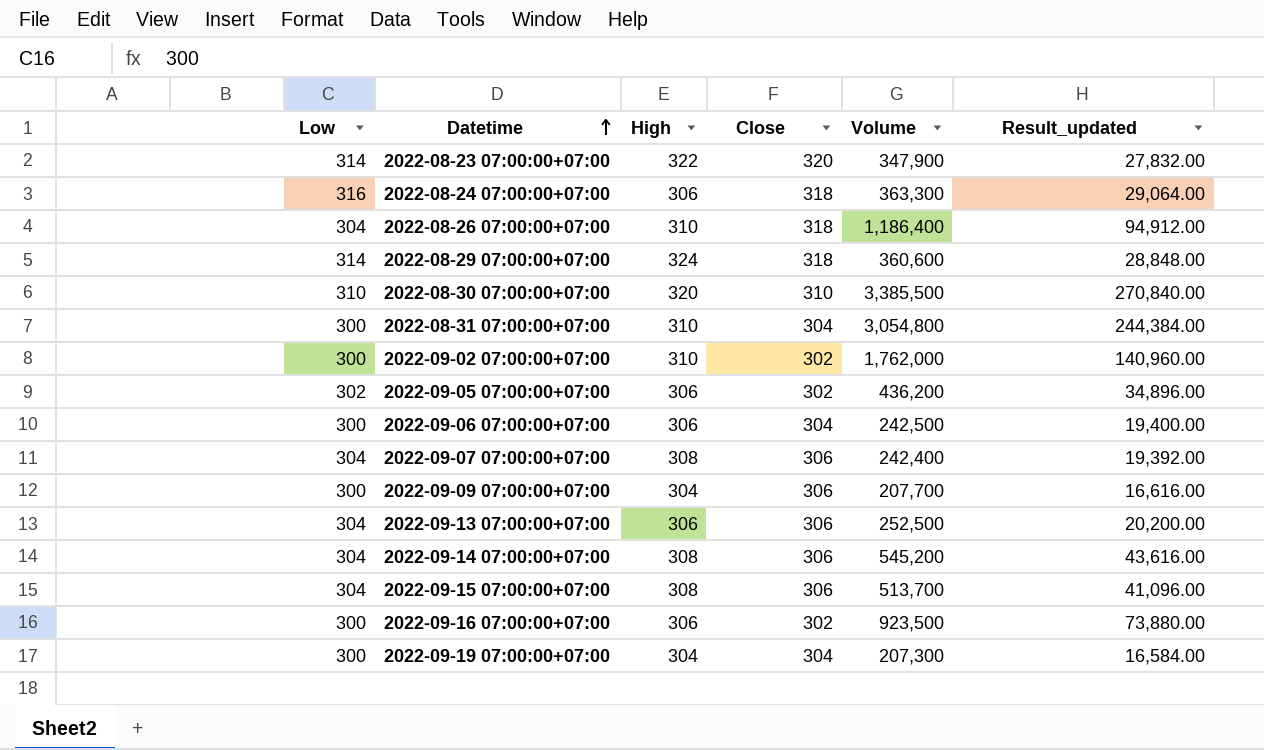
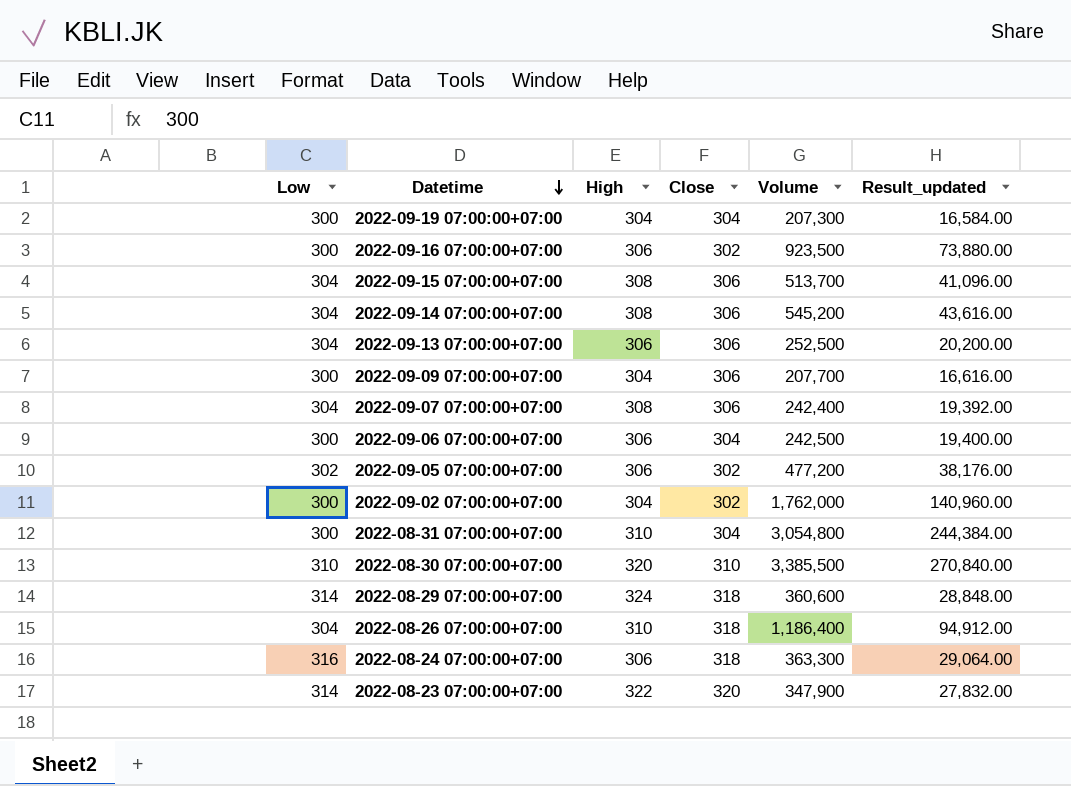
row order: Datetime ascending -> Datetime descending
2022-09-05 07:00:00+07:00 | Volume: 436,200 -> 477,200
2022-09-05 07:00:00+07:00 | Result_updated: 34,896.00 -> 38,176.00
2022-09-02 07:00:00+07:00 | High: 310 -> 304

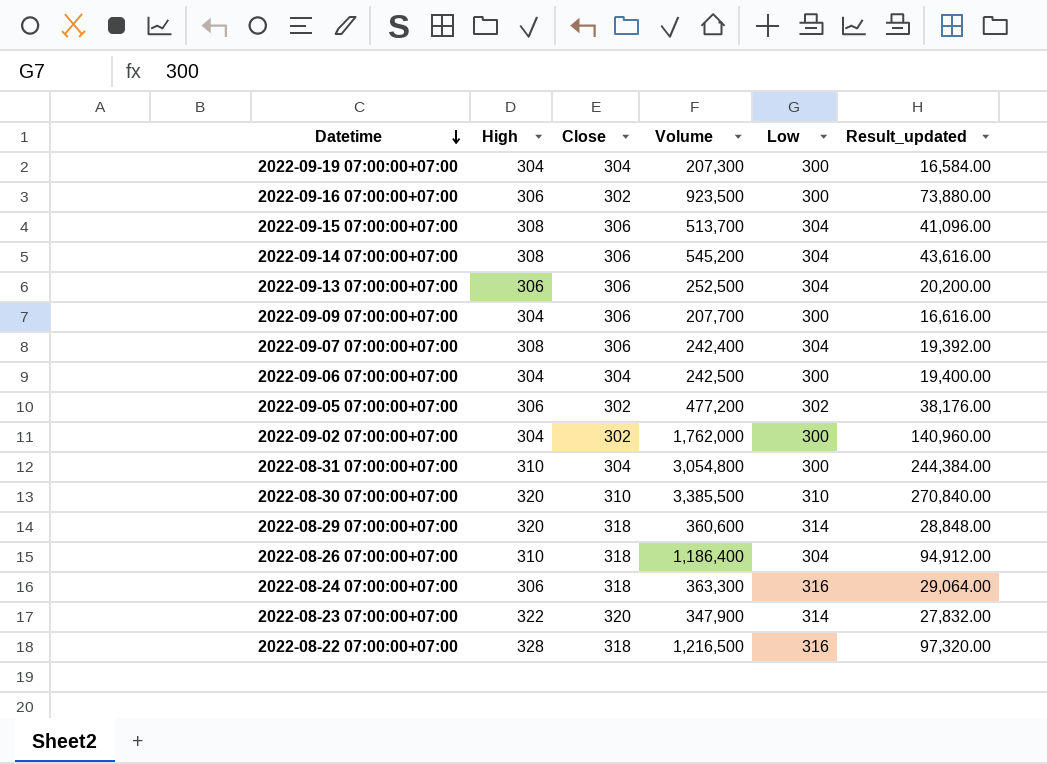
column Low | position: 1 -> 5
2022-09-06 07:00:00+07:00 | High: 306 -> 304
2022-08-29 07:00:00+07:00 | High: 324 -> 320
row 2022-08-22 07:00:00+07:00: none -> 328 | 318 | 1,216,500 | 316 | 97,320.00

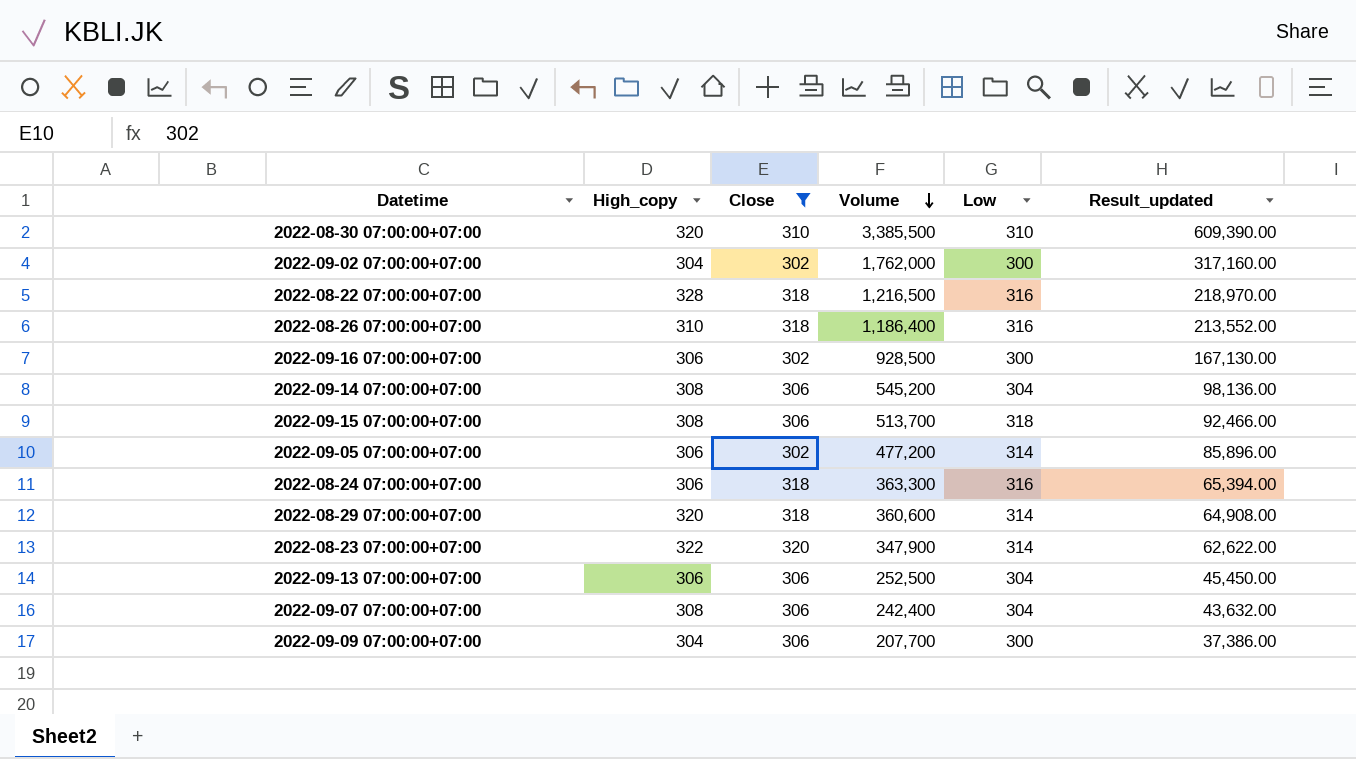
filter: none -> Close != 304
row order: Datetime descending -> Volume descending
column name: High -> High_copy
column Result_updated | formula: [Volume] * 0.08 -> [Volume] * 0.18
2022-08-26 07:00:00+07:00 | Low: 304 -> 316
2022-09-16 07:00:00+07:00 | Volume: 923,500 -> 928,500
2022-09-15 07:00:00+07:00 | Low: 304 -> 318
2022-09-05 07:00:00+07:00 | Low: 302 -> 314

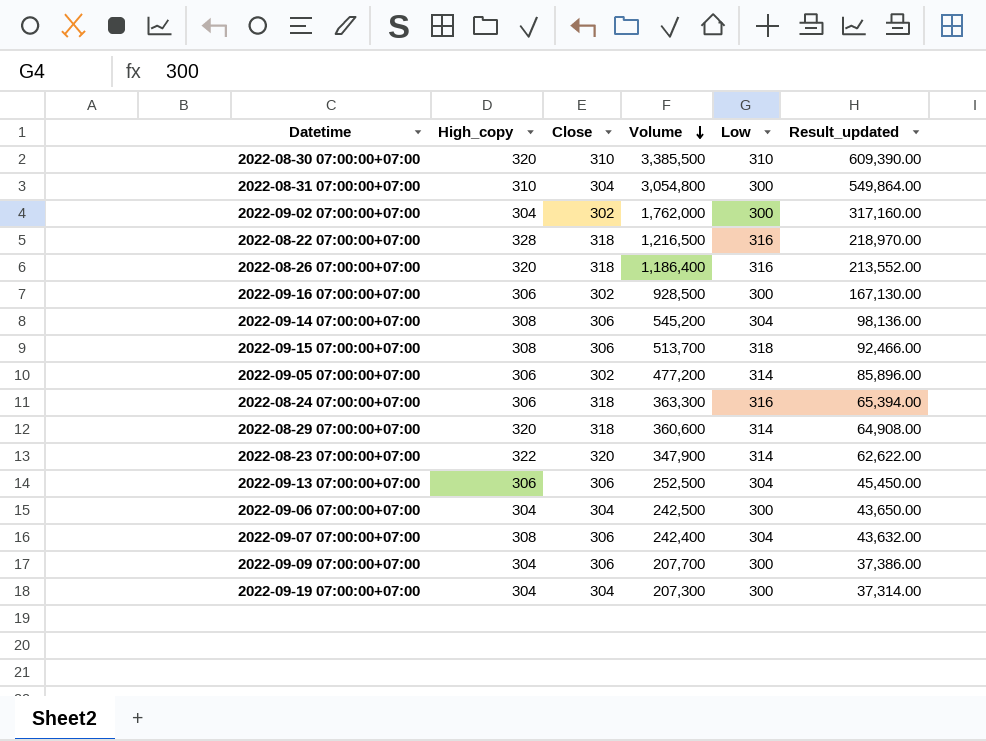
filter: Close != 304 -> none
2022-08-26 07:00:00+07:00 | High_copy: 310 -> 320

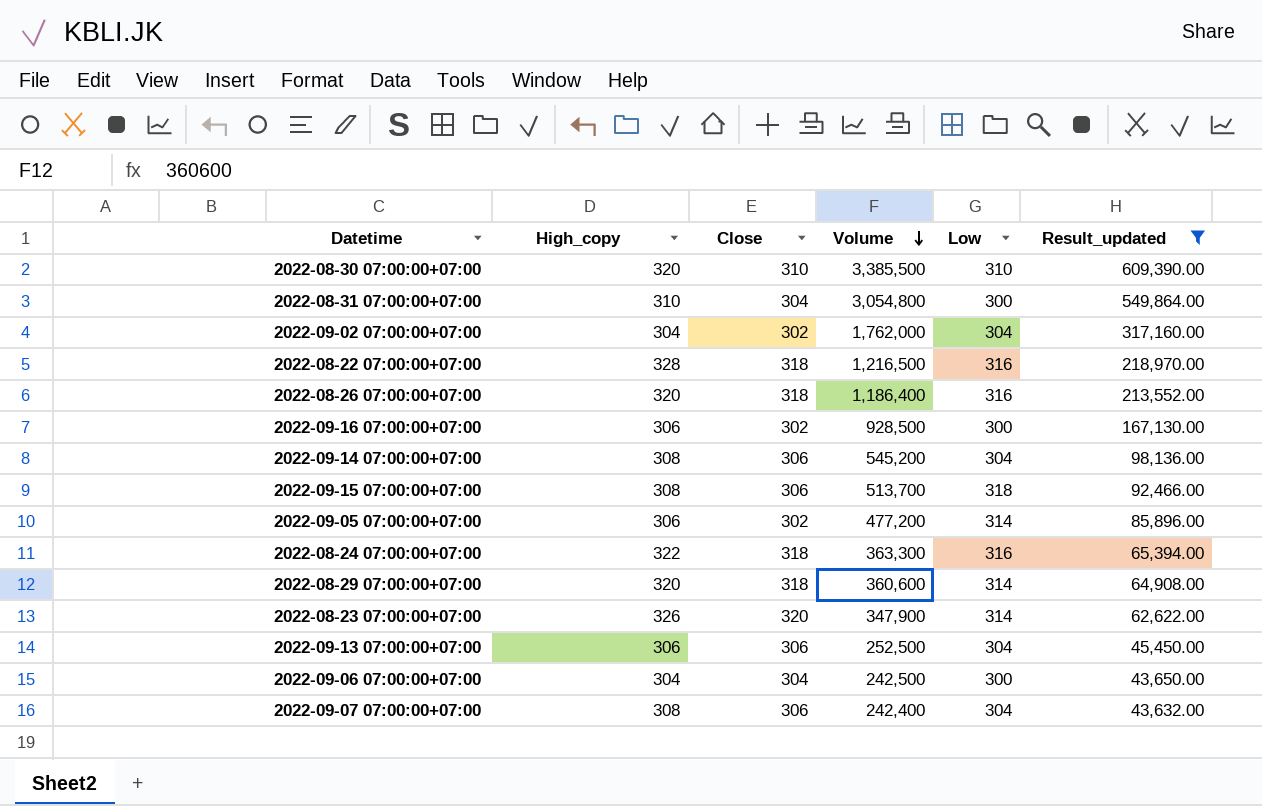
filter: none -> Result_updated >= 43,632.00
2022-09-02 07:00:00+07:00 | Low: 300 -> 304
2022-08-24 07:00:00+07:00 | High_copy: 306 -> 322
2022-08-23 07:00:00+07:00 | High_copy: 322 -> 326

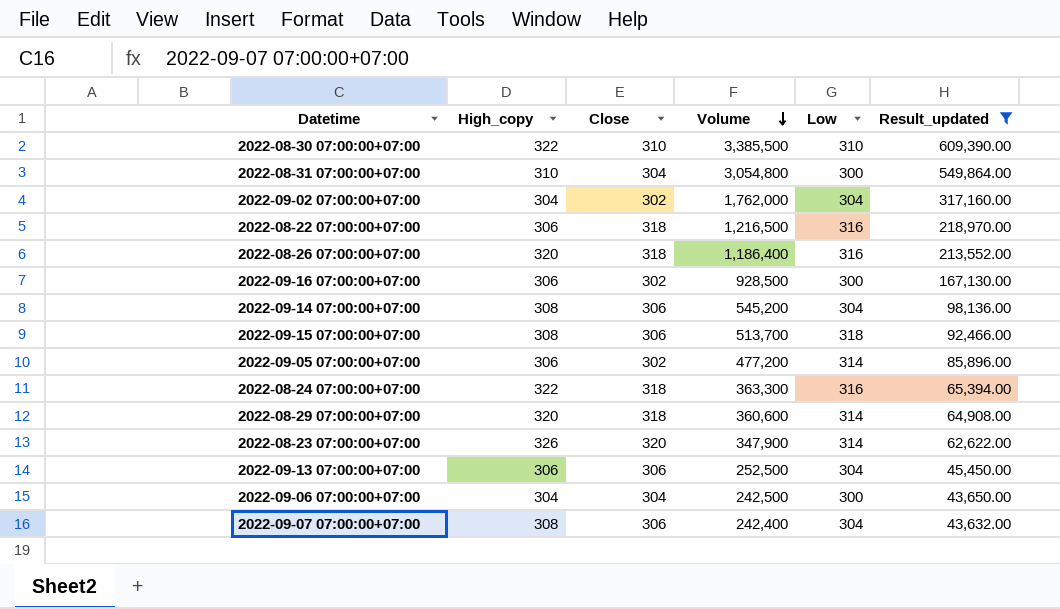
2022-08-30 07:00:00+07:00 | High_copy: 320 -> 322
2022-08-22 07:00:00+07:00 | High_copy: 328 -> 306

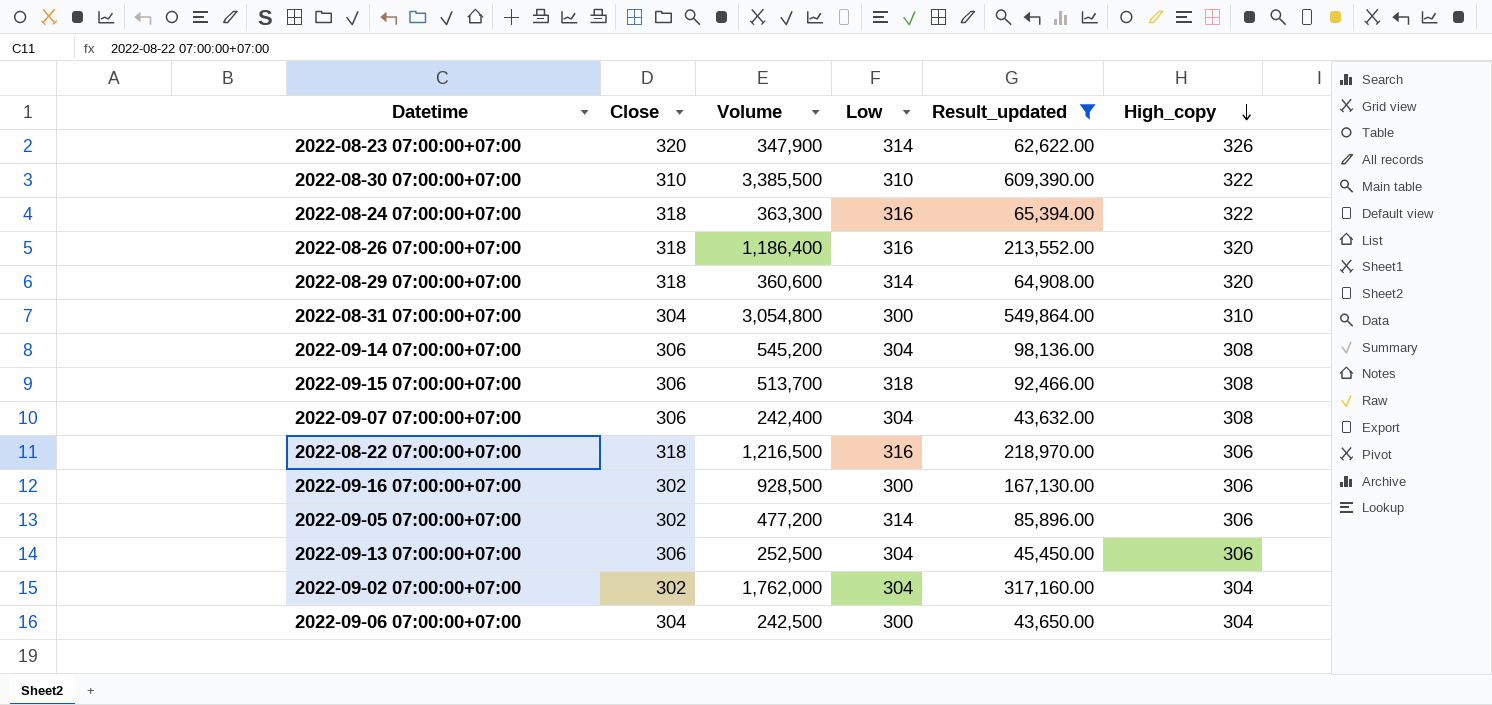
row order: Volume descending -> High_copy descending
column High_copy | position: 2 -> 6

